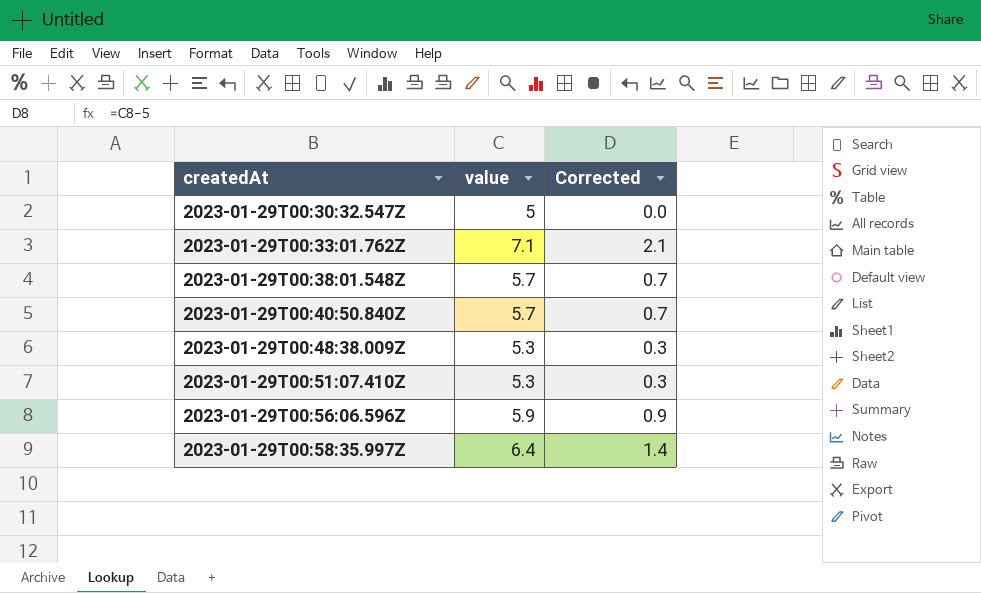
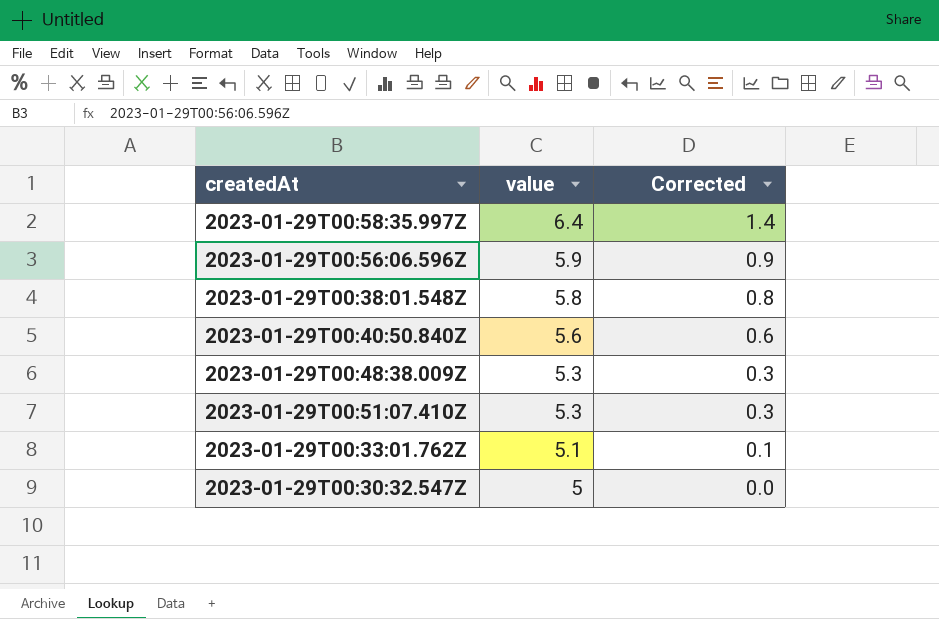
row order: createdAt ascending -> value descending
2023-01-29T00:38:01.548Z | value: 5.7 -> 5.8
2023-01-29T00:38:01.548Z | Corrected: 0.7 -> 0.8
2023-01-29T00:40:50.840Z | value: 5.7 -> 5.6
2023-01-29T00:40:50.840Z | Corrected: 0.7 -> 0.6
2023-01-29T00:33:01.762Z | value: 7.1 -> 5.1
2023-01-29T00:33:01.762Z | Corrected: 2.1 -> 0.1

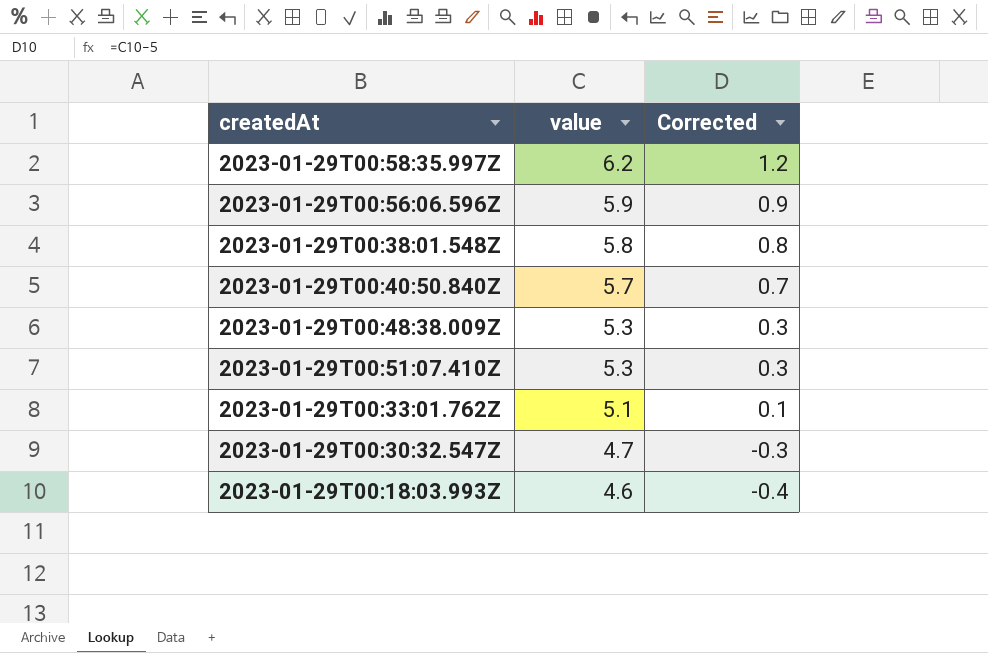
2023-01-29T00:58:35.997Z | value: 6.4 -> 6.2
2023-01-29T00:58:35.997Z | Corrected: 1.4 -> 1.2
2023-01-29T00:40:50.840Z | value: 5.6 -> 5.7
2023-01-29T00:40:50.840Z | Corrected: 0.6 -> 0.7
2023-01-29T00:30:32.547Z | value: 5 -> 4.7
2023-01-29T00:30:32.547Z | Corrected: 0.0 -> -0.3
row 2023-01-29T00:18:03.993Z: none -> 4.6 | -0.4

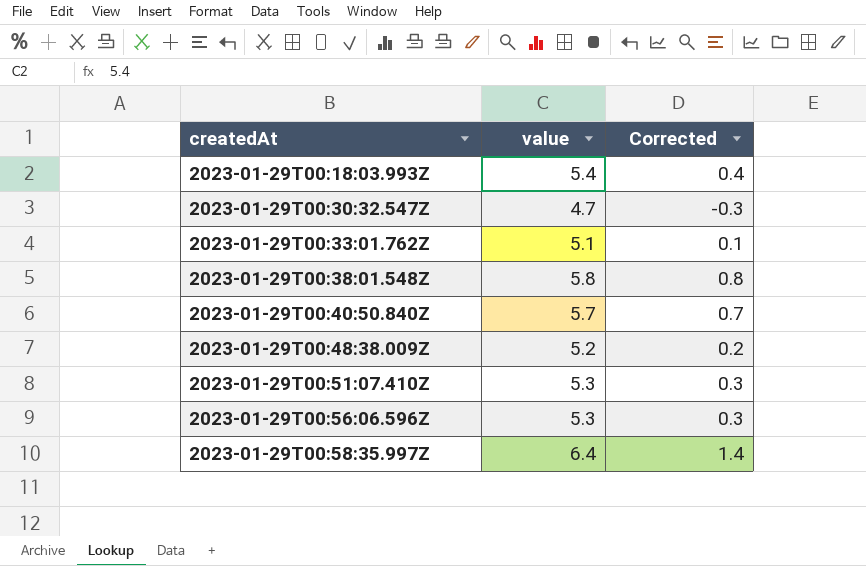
row order: value descending -> createdAt ascending
2023-01-29T00:18:03.993Z | value: 4.6 -> 5.4
2023-01-29T00:18:03.993Z | Corrected: -0.4 -> 0.4
2023-01-29T00:48:38.009Z | value: 5.3 -> 5.2
2023-01-29T00:48:38.009Z | Corrected: 0.3 -> 0.2
2023-01-29T00:56:06.596Z | value: 5.9 -> 5.3
2023-01-29T00:56:06.596Z | Corrected: 0.9 -> 0.3
2023-01-29T00:58:35.997Z | value: 6.2 -> 6.4
2023-01-29T00:58:35.997Z | Corrected: 1.2 -> 1.4

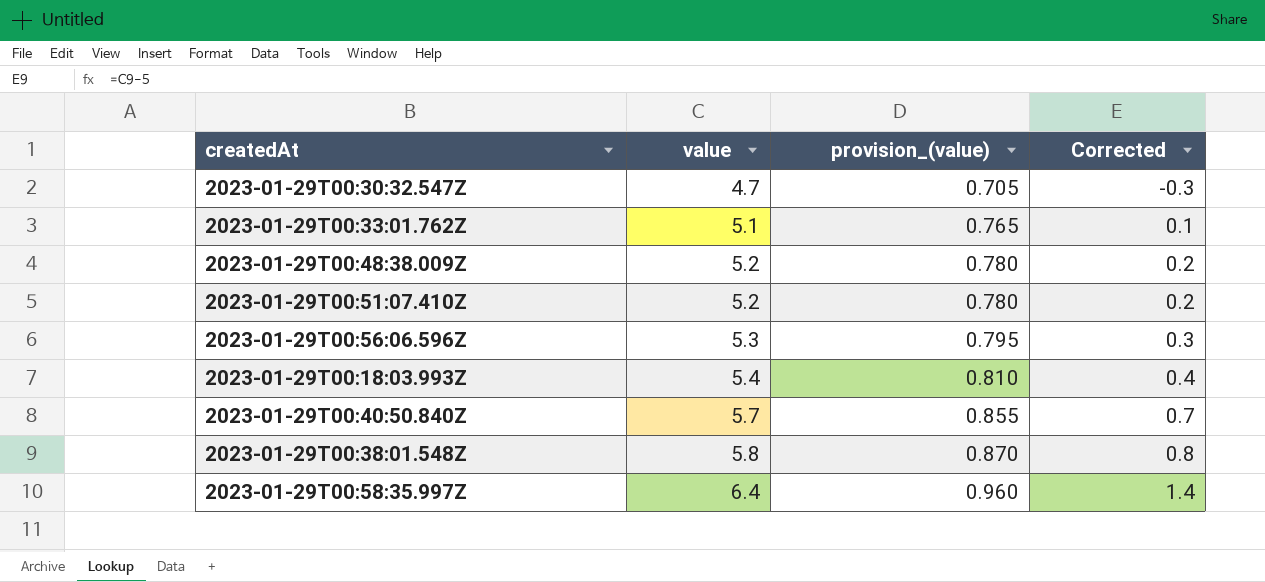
row order: createdAt ascending -> value ascending
column provision_(value) | formula: none -> [value] * 0.15
2023-01-29T00:51:07.410Z | value: 5.3 -> 5.2
2023-01-29T00:51:07.410Z | Corrected: 0.3 -> 0.2

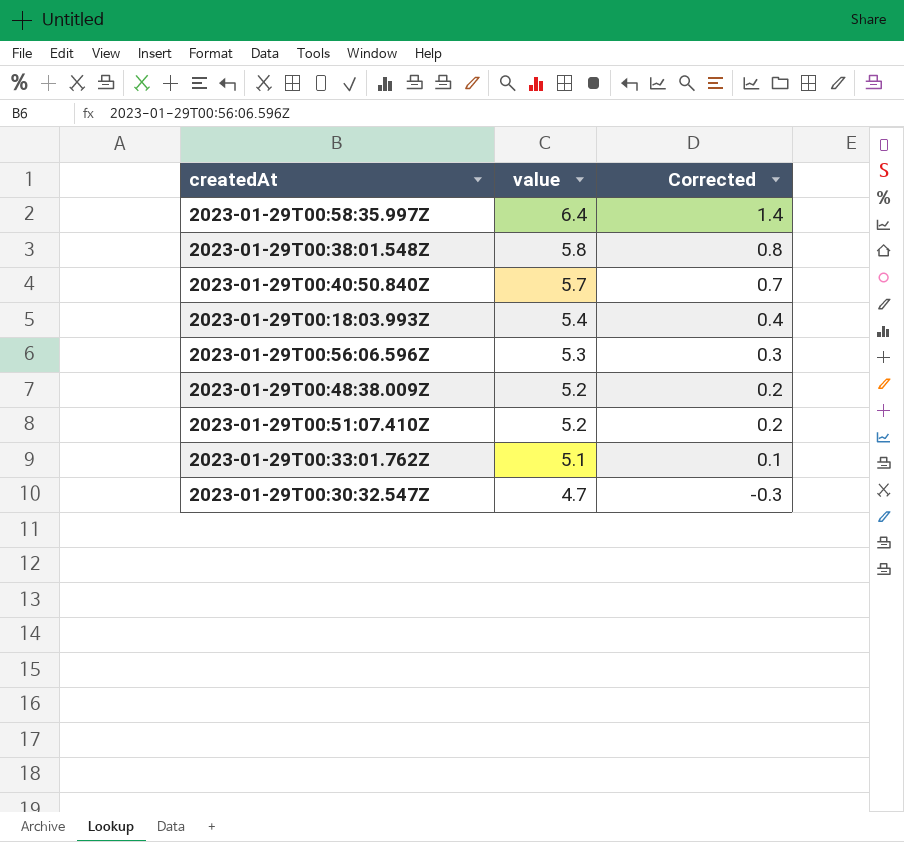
row order: value ascending -> value descending
column provision_(value) | formula: [value] * 0.15 -> none

